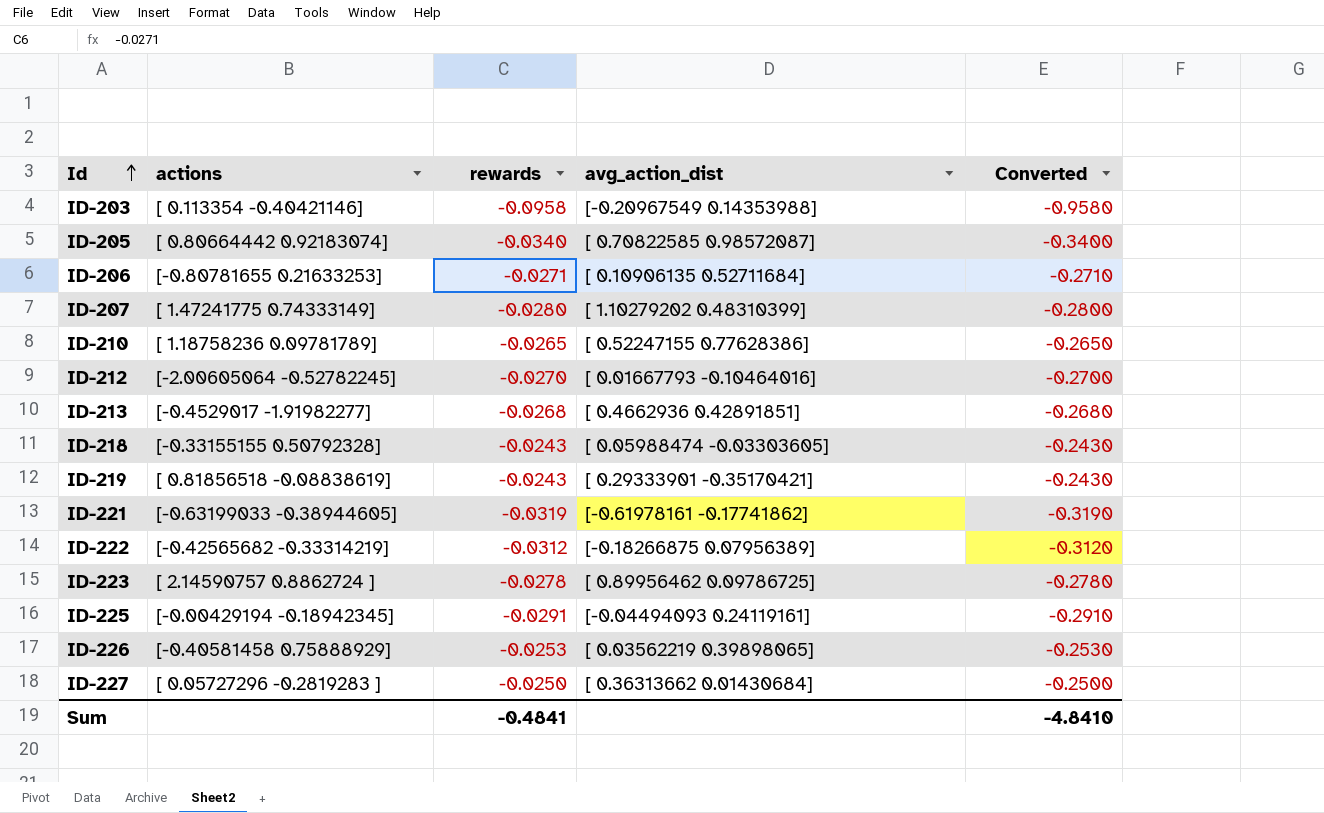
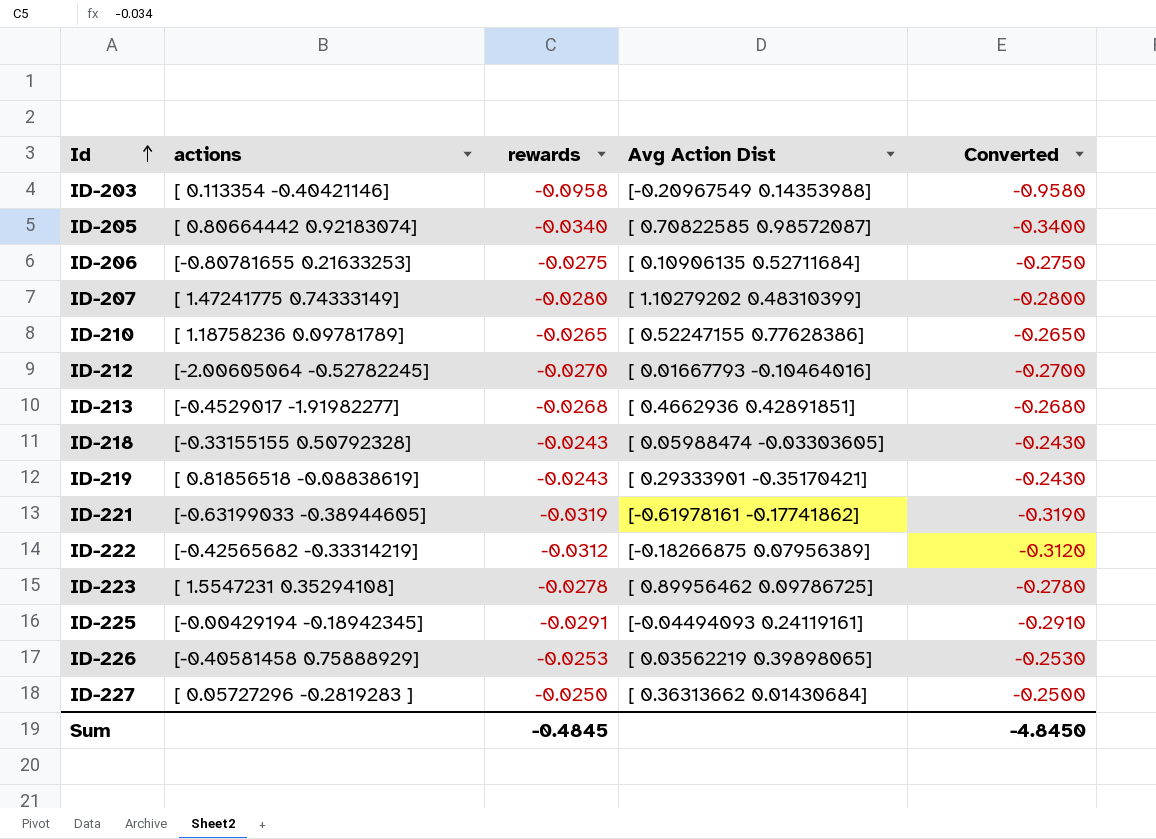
column name: avg_action_dist -> Avg Action Dist
ID-206 | rewards: -0.0271 -> -0.0275
ID-206 | Converted: -0.2710 -> -0.2750
ID-223 | actions: [ 2.14590757 0.8862724 ] -> [ 1.5547231 0.35294108]
Sum | rewards: -0.4841 -> -0.4845
Sum | Converted: -4.8410 -> -4.8450

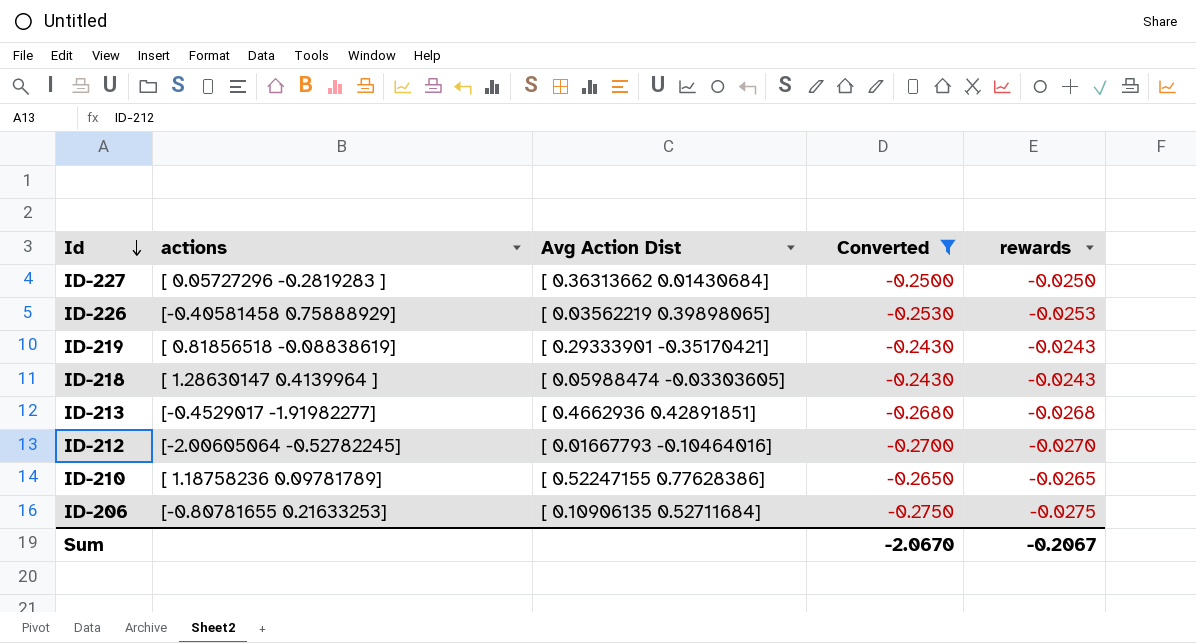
filter: none -> Converted >= -0.2750
row order: Id ascending -> Id descending
column rewards | position: 3 -> 5
ID-218 | actions: [-0.33155155 0.50792328] -> [ 1.28630147 0.4139964 ]
Sum | Converted: -4.8450 -> -2.0670
Sum | rewards: -0.4845 -> -0.2067

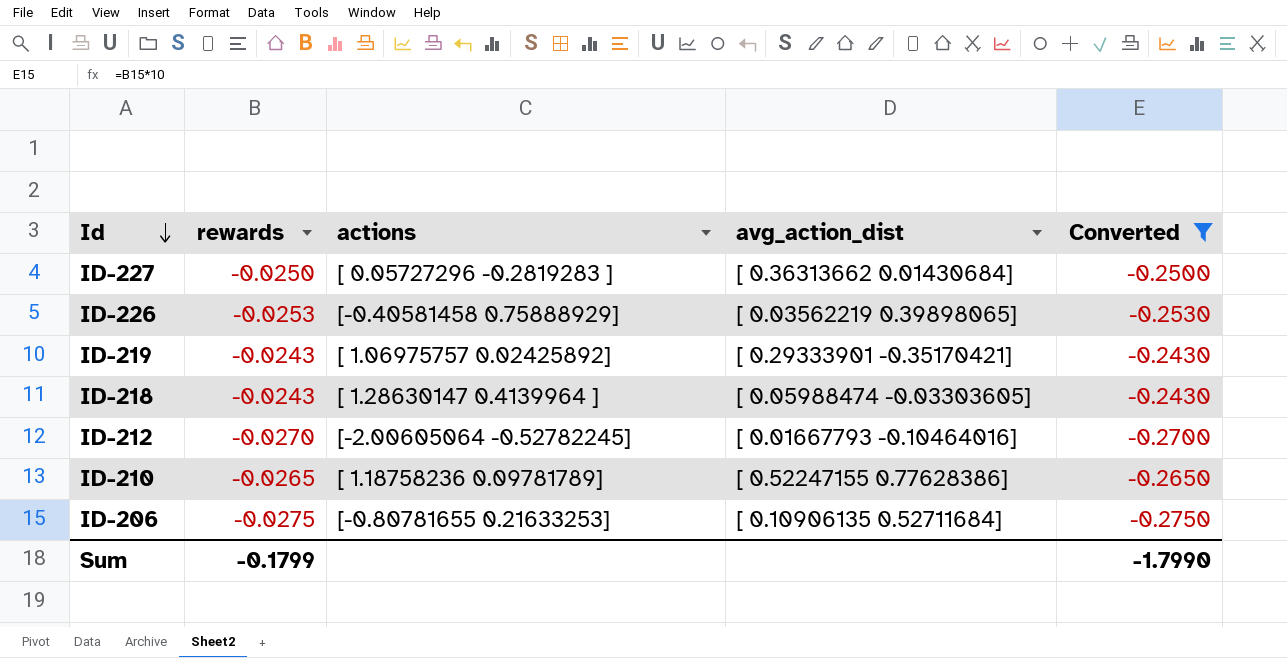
column rewards | position: 5 -> 2
column name: Avg Action Dist -> avg_action_dist
row ID-213: [-0.4529017 -1.91982277] | [ 0.4662936 0.42891851] | -0.2680 | -0.0268 -> none
ID-219 | actions: [ 0.81856518 -0.08838619] -> [ 1.06975757 0.02425892]
Sum | rewards: -0.2067 -> -0.1799
Sum | Converted: -2.0670 -> -1.7990

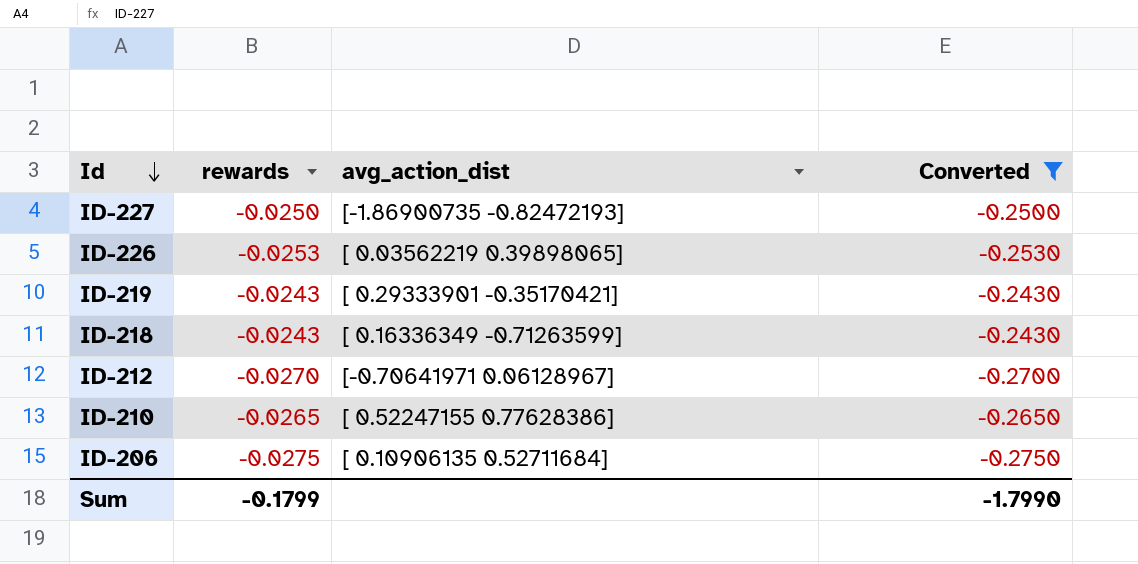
column actions | position: 3 -> none
ID-227 | avg_action_dist: [ 0.36313662 0.01430684] -> [-1.86900735 -0.82472193]
ID-218 | avg_action_dist: [ 0.05988474 -0.03303605] -> [ 0.16336349 -0.71263599]
ID-212 | avg_action_dist: [ 0.01667793 -0.10464016] -> [-0.70641971 0.06128967]

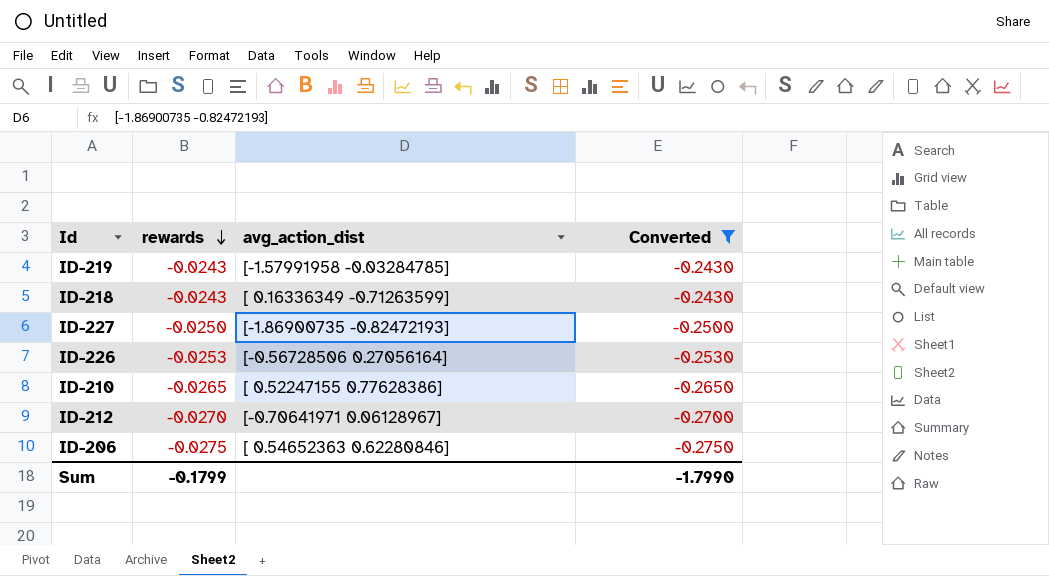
row order: Id descending -> rewards descending
ID-219 | avg_action_dist: [ 0.29333901 -0.35170421] -> [-1.57991958 -0.03284785]
ID-226 | avg_action_dist: [ 0.03562219 0.39898065] -> [-0.56728506 0.27056164]
ID-206 | avg_action_dist: [ 0.10906135 0.52711684] -> [ 0.54652363 0.62280846]

